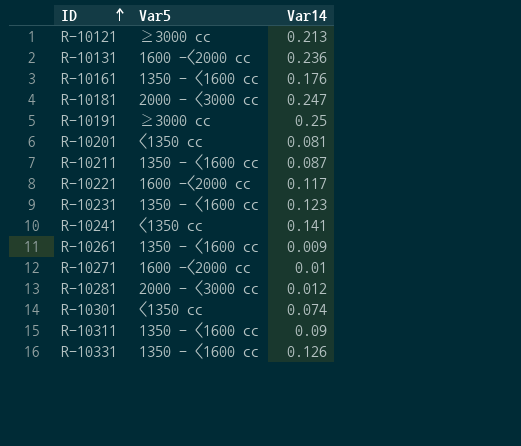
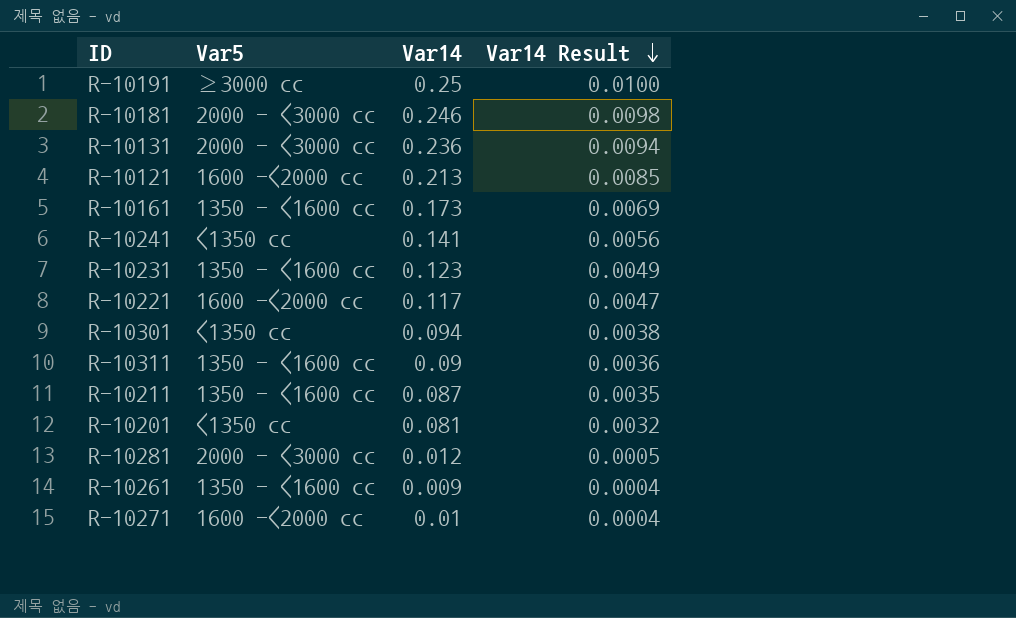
row order: ID ascending -> Var14 Result descending
column Var14 Result | formula: none -> [Var14] * 0.04
row R-10331: 1350 - <1600 cc | 0.126 -> none
R-10181 | Var14: 0.247 -> 0.246
R-10131 | Var5: 1600 -<2000 cc -> 2000 - <3000 cc
R-10121 | Var5: ≥3000 cc -> 1600 -<2000 cc
R-10161 | Var14: 0.176 -> 0.173
R-10301 | Var14: 0.074 -> 0.094

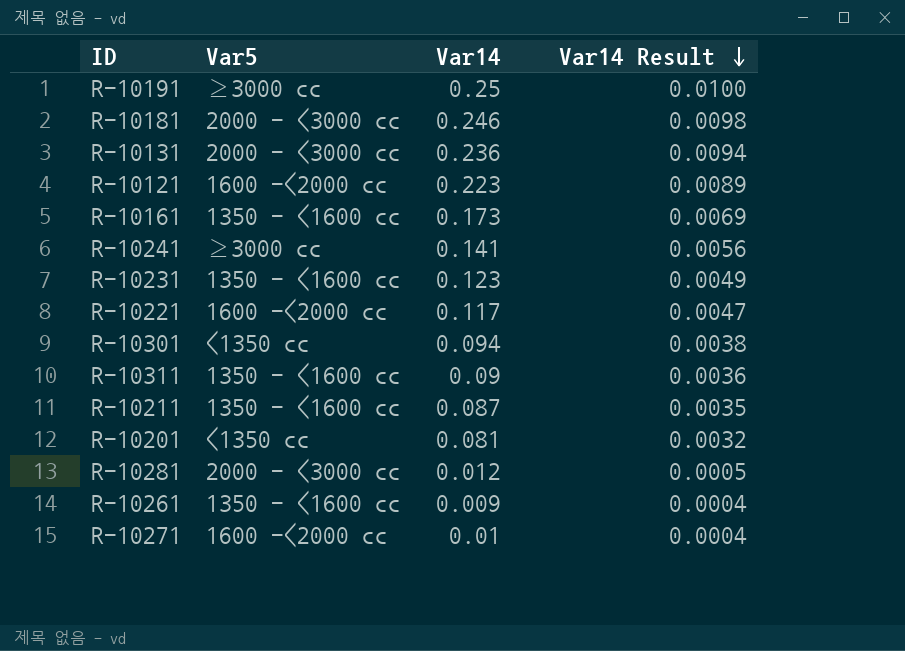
R-10121 | Var14: 0.213 -> 0.223
R-10121 | Var14 Result: 0.0085 -> 0.0089
R-10241 | Var5: <1350 cc -> ≥3000 cc

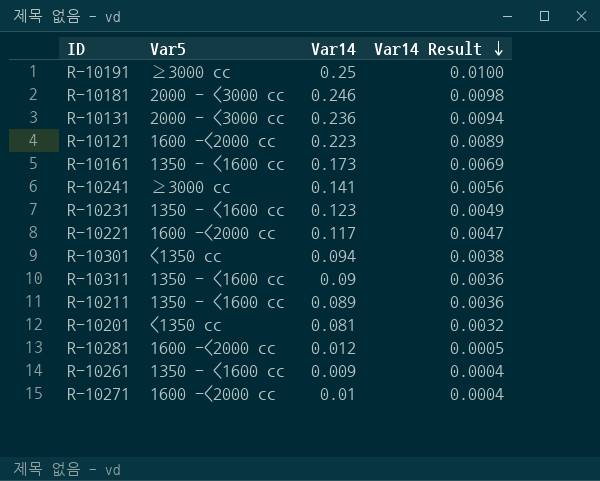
R-10211 | Var14: 0.087 -> 0.089
R-10211 | Var14 Result: 0.0035 -> 0.0036
R-10281 | Var5: 2000 - <3000 cc -> 1600 -<2000 cc

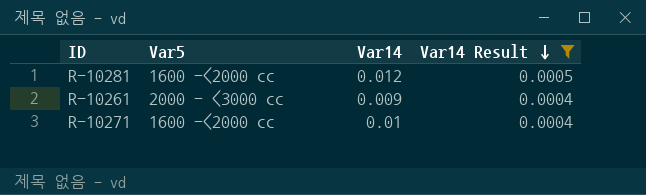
filter: none -> Var14 Result <= 0.0005
R-10261 | Var5: 1350 - <1600 cc -> 2000 - <3000 cc

